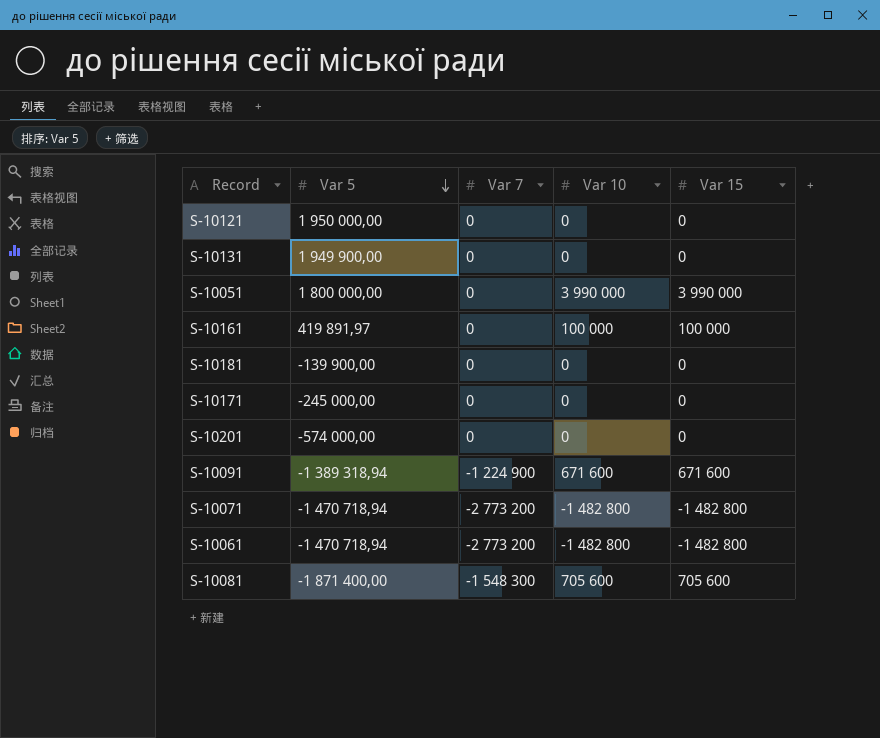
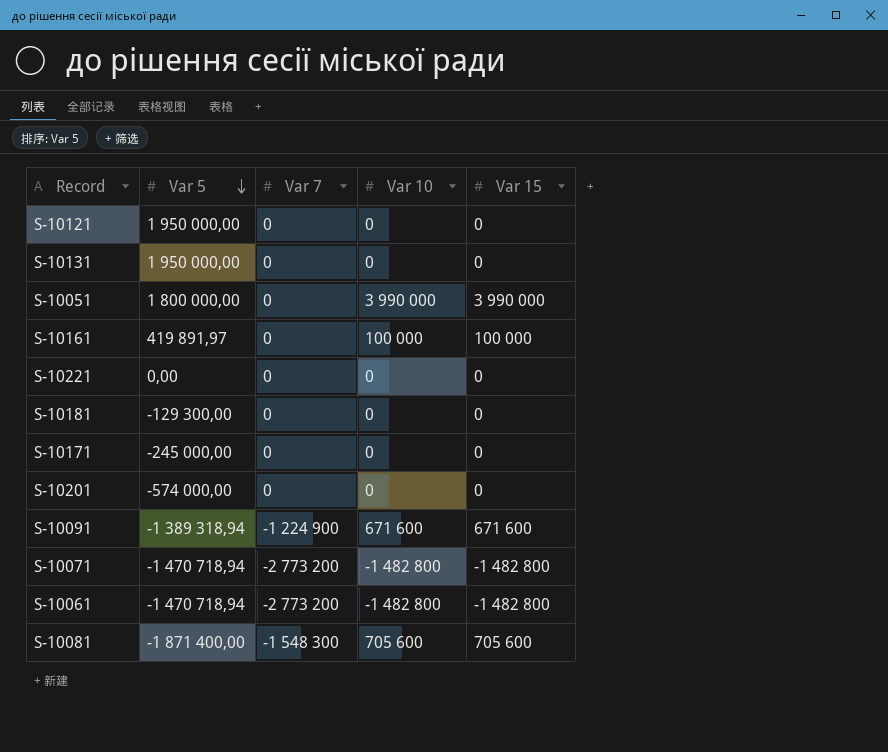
S-10131 | Var 5: 1 949 900,00 -> 1 950 000,00
row S-10221: none -> 0,00 | 0 | 0 | 0
S-10181 | Var 5: -139 900,00 -> -129 300,00

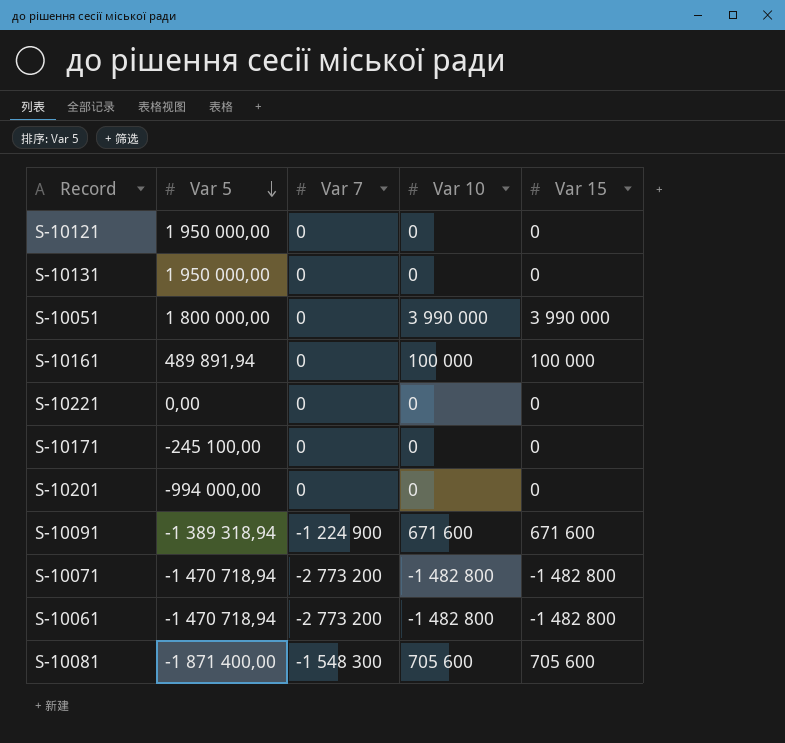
row S-10181: -129 300,00 | 0 | 0 | 0 -> none
S-10161 | Var 5: 419 891,97 -> 489 891,94
S-10171 | Var 5: -245 000,00 -> -245 100,00
S-10201 | Var 5: -574 000,00 -> -994 000,00

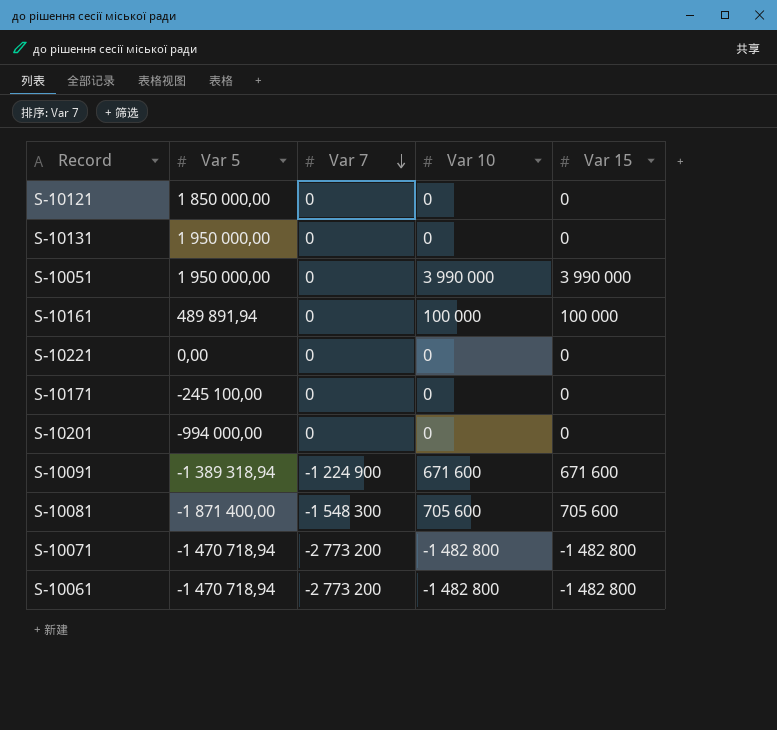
row order: Var 5 descending -> Var 7 descending
S-10121 | Var 5: 1 950 000,00 -> 1 850 000,00
S-10051 | Var 5: 1 800 000,00 -> 1 950 000,00

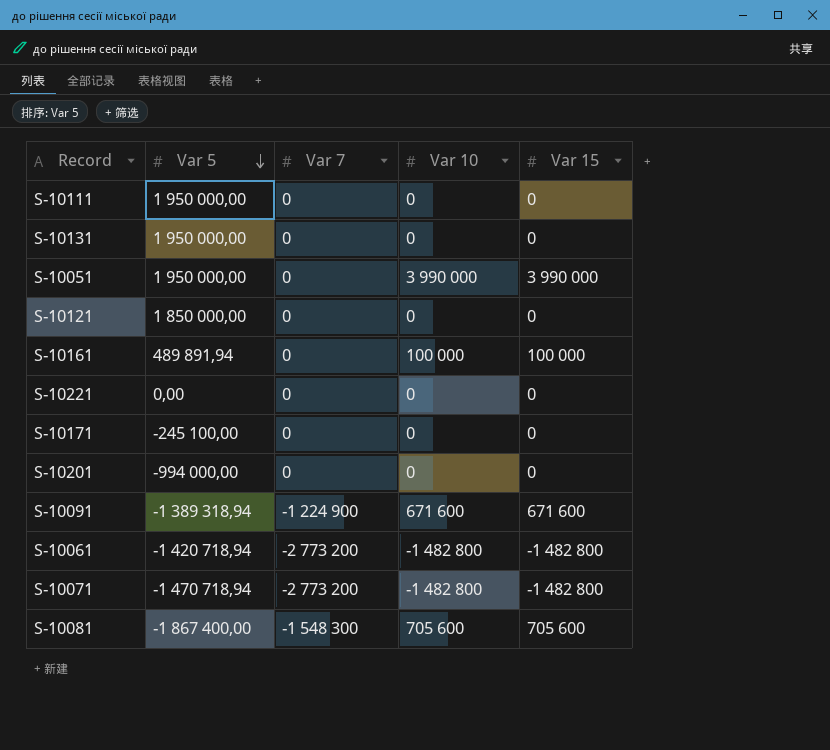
row order: Var 7 descending -> Var 5 descending
row S-10111: none -> 1 950 000,00 | 0 | 0 | 0
S-10061 | Var 5: -1 470 718,94 -> -1 420 718,94
S-10081 | Var 5: -1 871 400,00 -> -1 867 400,00

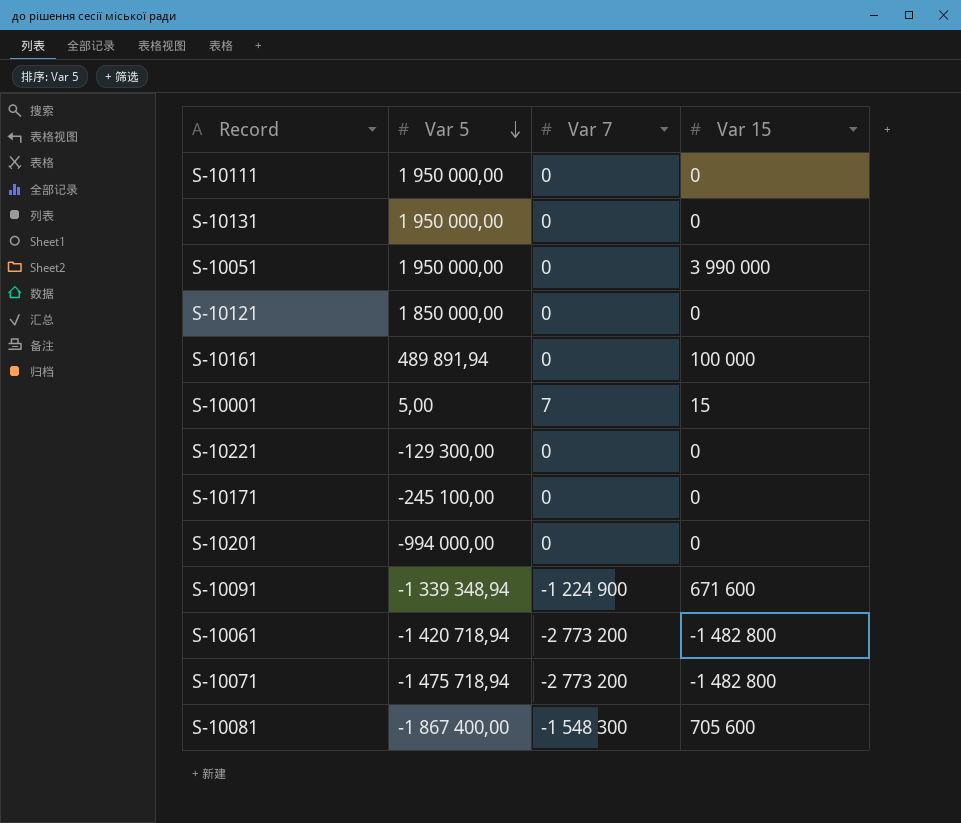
column Var 10 | position: 4 -> none
row S-10001: none -> 5,00 | 7 | 15
S-10221 | Var 5: 0,00 -> -129 300,00
S-10091 | Var 5: -1 389 318,94 -> -1 339 348,94
S-10071 | Var 5: -1 470 718,94 -> -1 475 718,94

